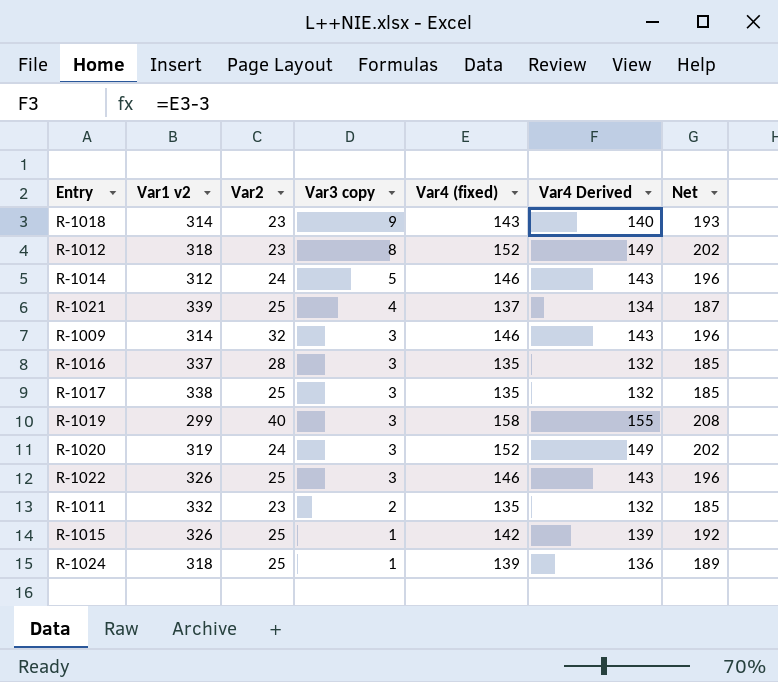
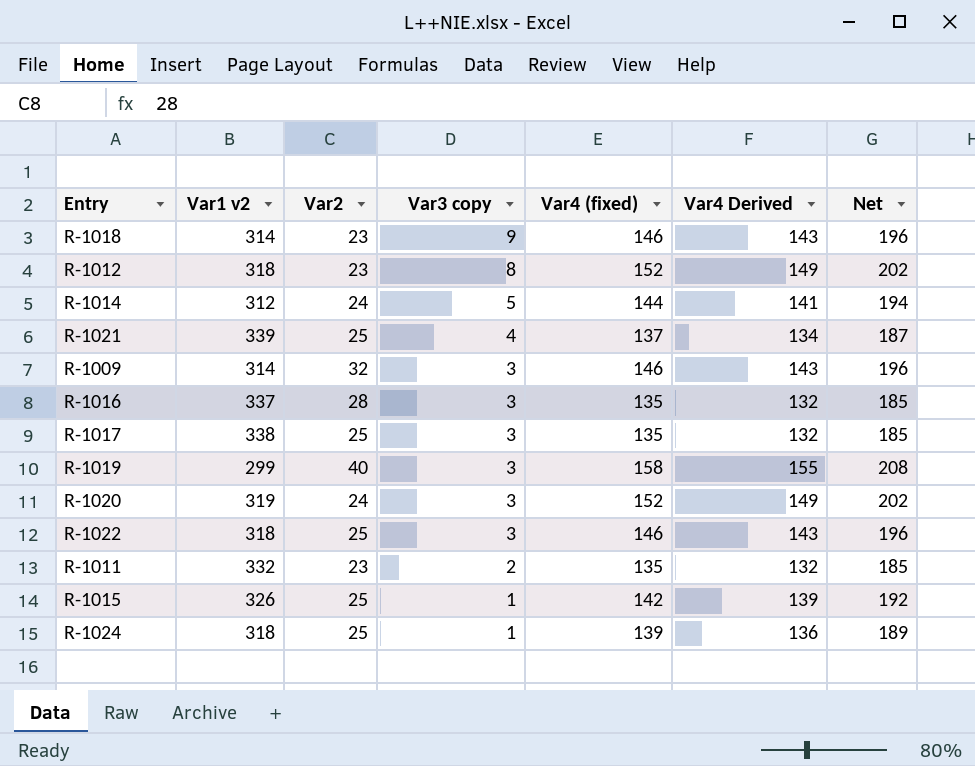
R-1018 | Var4 (fixed): 143 -> 146
R-1018 | Var4 Derived: 140 -> 143
R-1018 | Net: 193 -> 196
R-1014 | Var4 (fixed): 146 -> 144
R-1014 | Var4 Derived: 143 -> 141
R-1014 | Net: 196 -> 194
R-1022 | Var1 v2: 326 -> 318

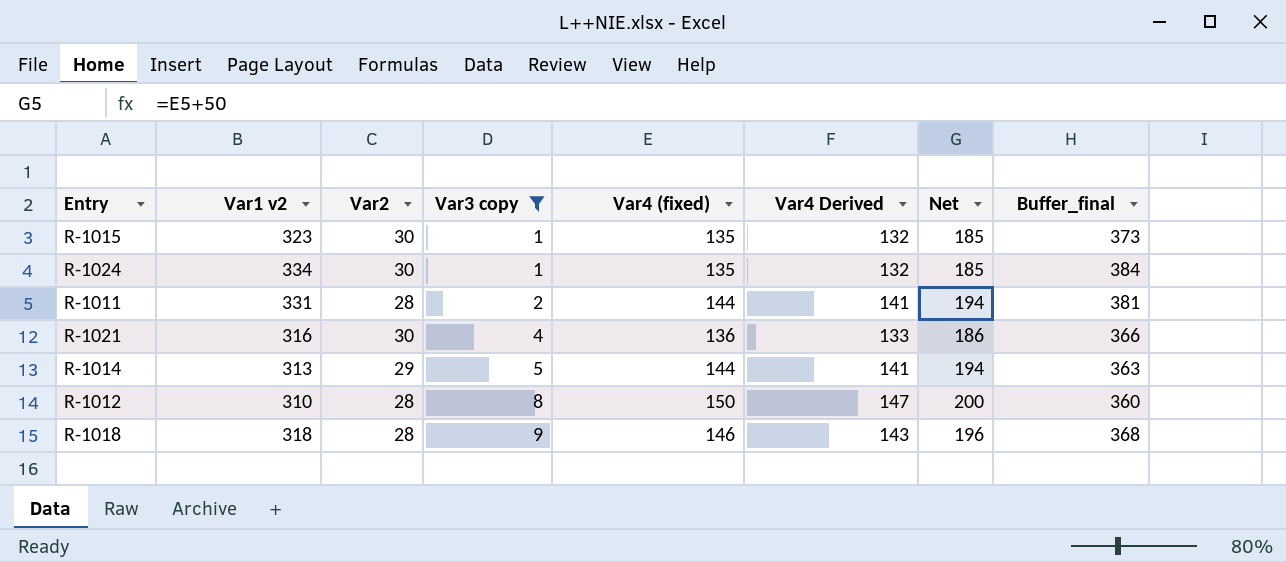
filter: none -> Var3 copy != 3
row order: Var3 copy descending -> Var3 copy ascending
column Buffer_final | formula: none -> [Var1 v2] + 50
R-1015 | Var1 v2: 326 -> 323
R-1015 | Var2: 25 -> 30
R-1015 | Var4 (fixed): 142 -> 135
R-1015 | Var4 Derived: 139 -> 132
R-1015 | Net: 192 -> 185
R-1024 | Var1 v2: 318 -> 334
R-1024 | Var2: 25 -> 30
R-1024 | Var4 (fixed): 139 -> 135
R-1024 | Var4 Derived: 136 -> 132
R-1024 | Net: 189 -> 185
R-1011 | Var1 v2: 332 -> 331
R-1011 | Var2: 23 -> 28
R-1011 | Var4 (fixed): 135 -> 144
R-1011 | Var4 Derived: 132 -> 141
R-1011 | Net: 185 -> 194
R-1021 | Var1 v2: 339 -> 316
R-1021 | Var2: 25 -> 30
R-1021 | Var4 (fixed): 137 -> 136
R-1021 | Var4 Derived: 134 -> 133
R-1021 | Net: 187 -> 186
R-1014 | Var1 v2: 312 -> 313
R-1014 | Var2: 24 -> 29
R-1012 | Var1 v2: 318 -> 310
R-1012 | Var2: 23 -> 28
R-1012 | Var4 (fixed): 152 -> 150
R-1012 | Var4 Derived: 149 -> 147
R-1012 | Net: 202 -> 200
R-1018 | Var1 v2: 314 -> 318
R-1018 | Var2: 23 -> 28

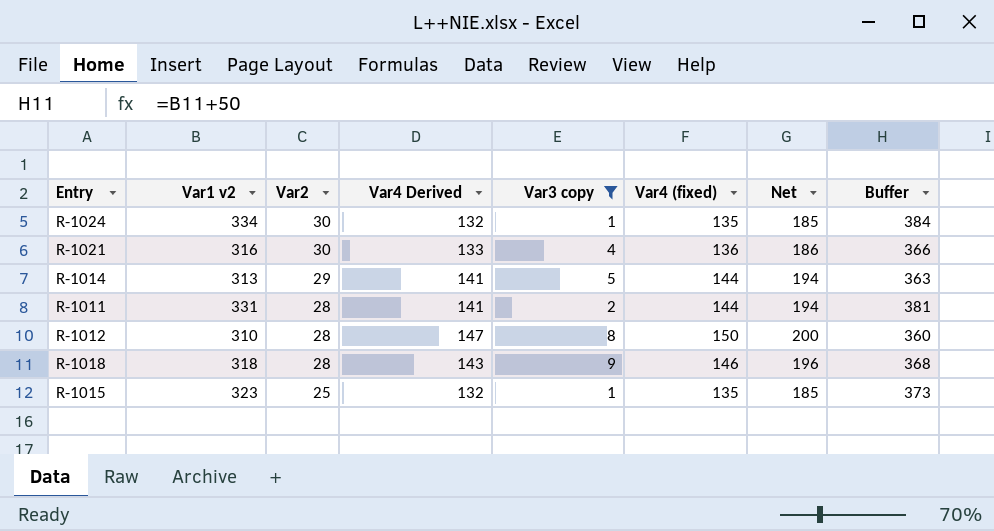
row order: Var3 copy ascending -> Var2 descending
column Var4 Derived | position: 6 -> 4
column name: Buffer_final -> Buffer
R-1015 | Var2: 30 -> 25

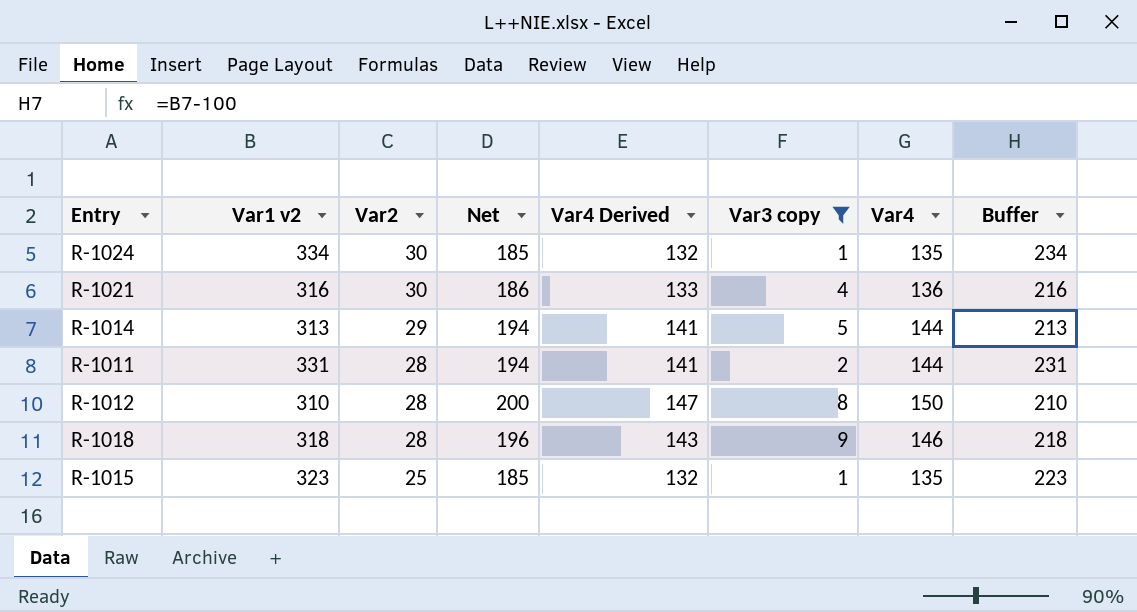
column Net | position: 7 -> 4
column name: Var4 (fixed) -> Var4
column Buffer | formula: [Var1 v2] + 50 -> [Var1 v2] - 100

